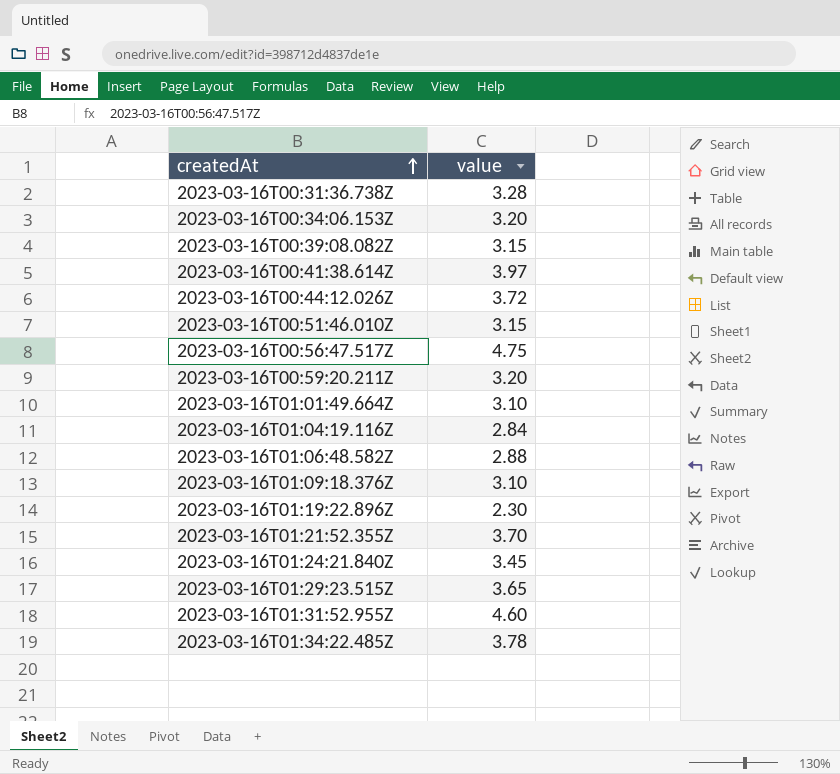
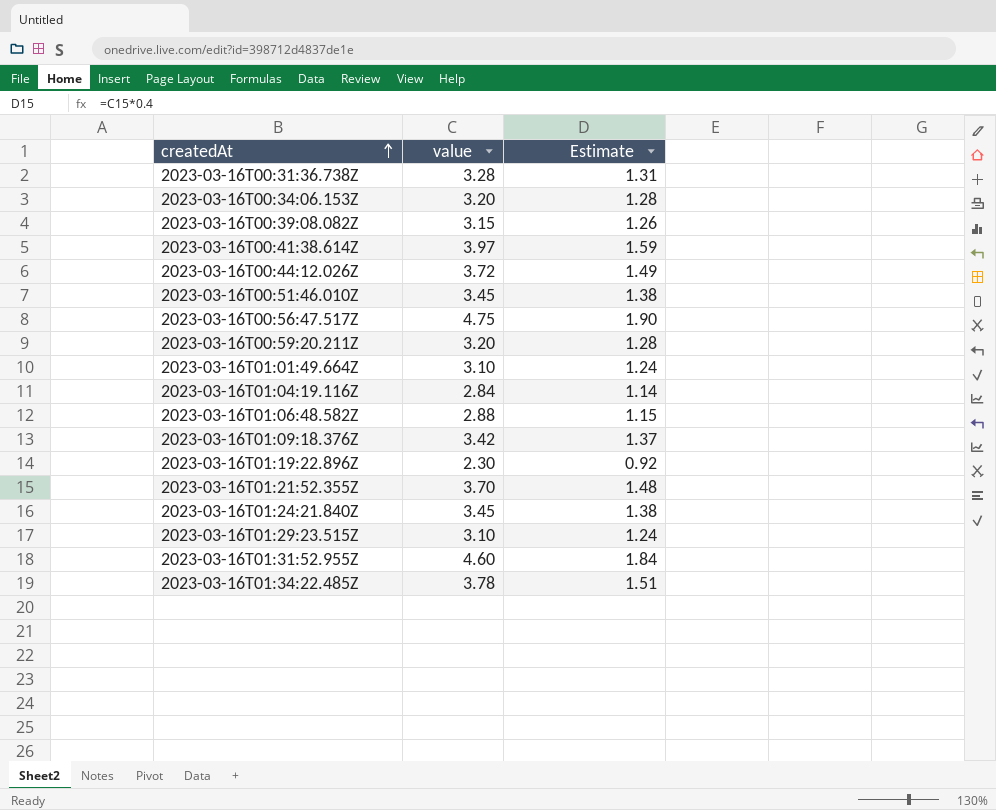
column Estimate | formula: none -> [value] * 0.4
2023-03-16T00:51:46.010Z | value: 3.15 -> 3.45
2023-03-16T01:09:18.376Z | value: 3.10 -> 3.42
2023-03-16T01:29:23.515Z | value: 3.65 -> 3.10

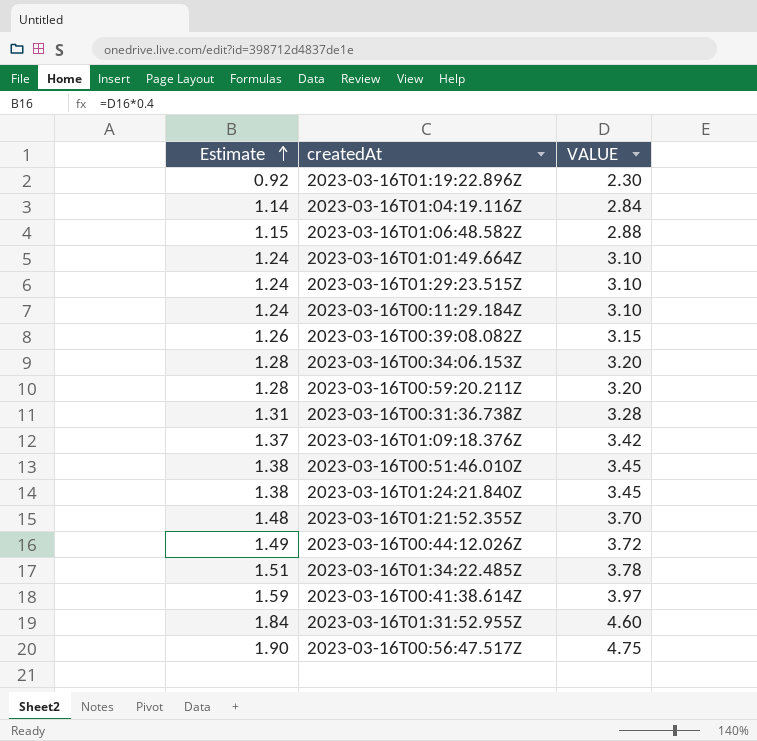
row order: createdAt ascending -> Estimate ascending
column Estimate | position: 3 -> 1
column name: value -> VALUE
row 2023-03-16T00:11:29.184Z: none -> 1.24 | 3.10

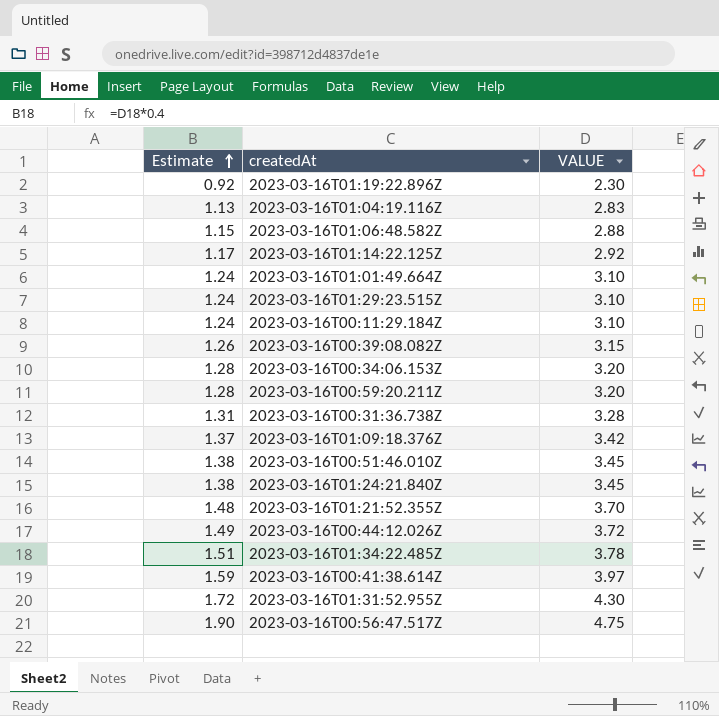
2023-03-16T01:04:19.116Z | Estimate: 1.14 -> 1.13
2023-03-16T01:04:19.116Z | VALUE: 2.84 -> 2.83
row 2023-03-16T01:14:22.125Z: none -> 1.17 | 2.92
2023-03-16T01:31:52.955Z | Estimate: 1.84 -> 1.72
2023-03-16T01:31:52.955Z | VALUE: 4.60 -> 4.30

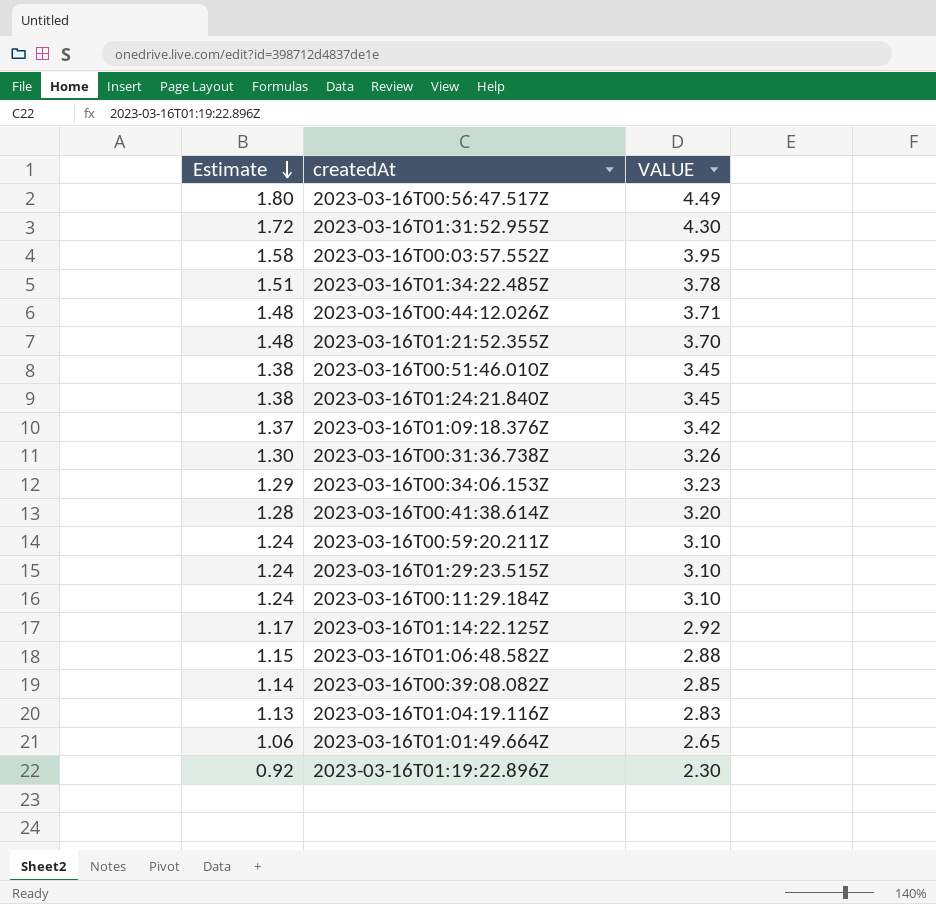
row order: Estimate ascending -> Estimate descending
2023-03-16T00:56:47.517Z | Estimate: 1.90 -> 1.80
2023-03-16T00:56:47.517Z | VALUE: 4.75 -> 4.49
row 2023-03-16T00:03:57.552Z: none -> 1.58 | 3.95
2023-03-16T00:44:12.026Z | Estimate: 1.49 -> 1.48
2023-03-16T00:44:12.026Z | VALUE: 3.72 -> 3.71
2023-03-16T00:31:36.738Z | Estimate: 1.31 -> 1.30
2023-03-16T00:31:36.738Z | VALUE: 3.28 -> 3.26
2023-03-16T00:34:06.153Z | Estimate: 1.28 -> 1.29
2023-03-16T00:34:06.153Z | VALUE: 3.20 -> 3.23
2023-03-16T00:41:38.614Z | Estimate: 1.59 -> 1.28
2023-03-16T00:41:38.614Z | VALUE: 3.97 -> 3.20
2023-03-16T00:59:20.211Z | Estimate: 1.28 -> 1.24
2023-03-16T00:59:20.211Z | VALUE: 3.20 -> 3.10
2023-03-16T00:39:08.082Z | Estimate: 1.26 -> 1.14
2023-03-16T00:39:08.082Z | VALUE: 3.15 -> 2.85
2023-03-16T01:01:49.664Z | Estimate: 1.24 -> 1.06
2023-03-16T01:01:49.664Z | VALUE: 3.10 -> 2.65

